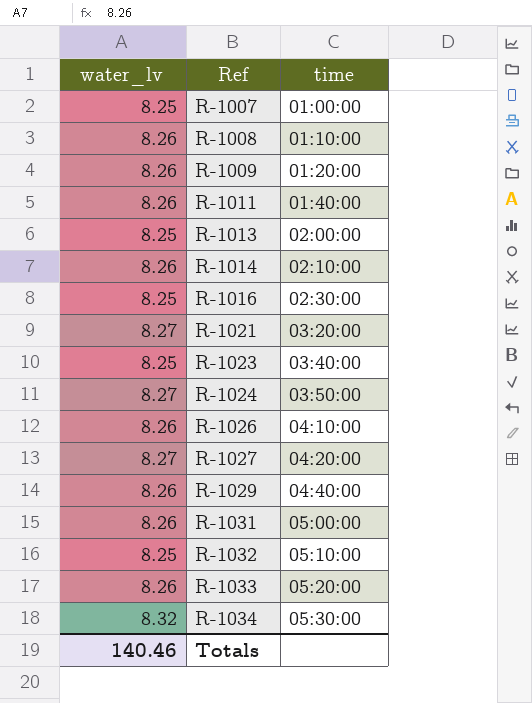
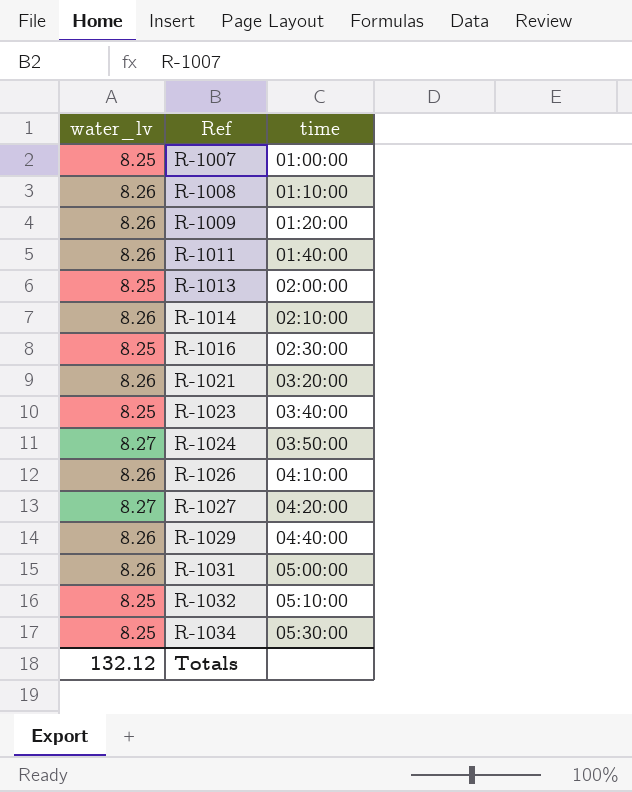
row R-1033: 8.26 | 05:20:00 -> none
R-1021 | water_lv: 8.27 -> 8.26
R-1034 | water_lv: 8.32 -> 8.25
Totals | water_lv: 140.46 -> 132.12

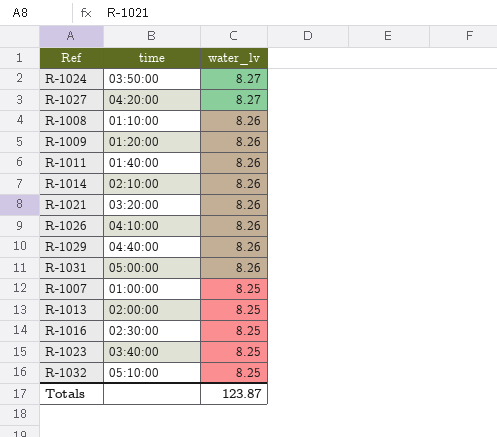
row order: Ref ascending -> water_lv descending
column water_lv | position: 1 -> 3
row R-1034: 8.25 | 05:30:00 -> none
Totals | water_lv: 132.12 -> 123.87

